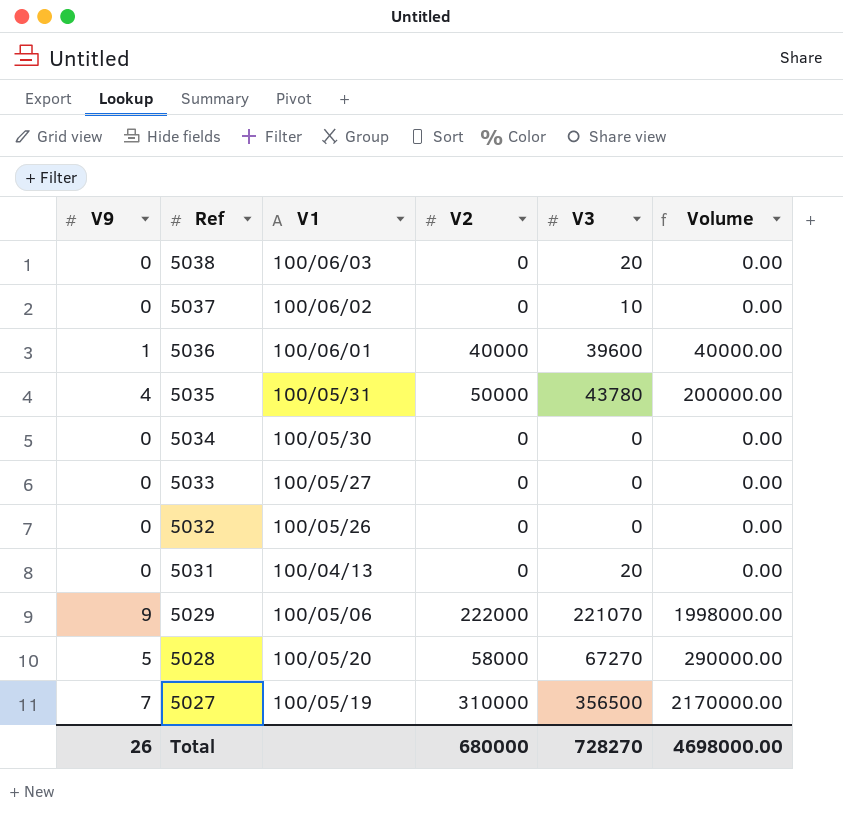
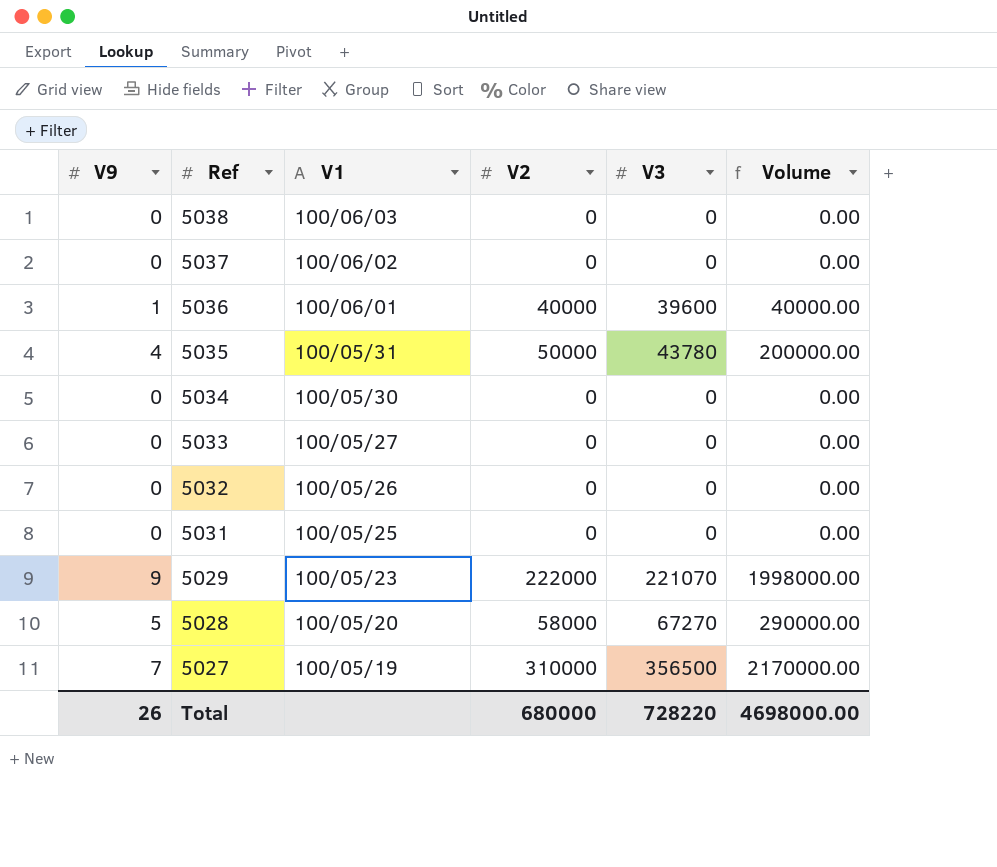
5038 | V3: 20 -> 0
5037 | V3: 10 -> 0
5031 | V1: 100/04/13 -> 100/05/25
5031 | V3: 20 -> 0
5029 | V1: 100/05/06 -> 100/05/23
Total | V3: 728270 -> 728220

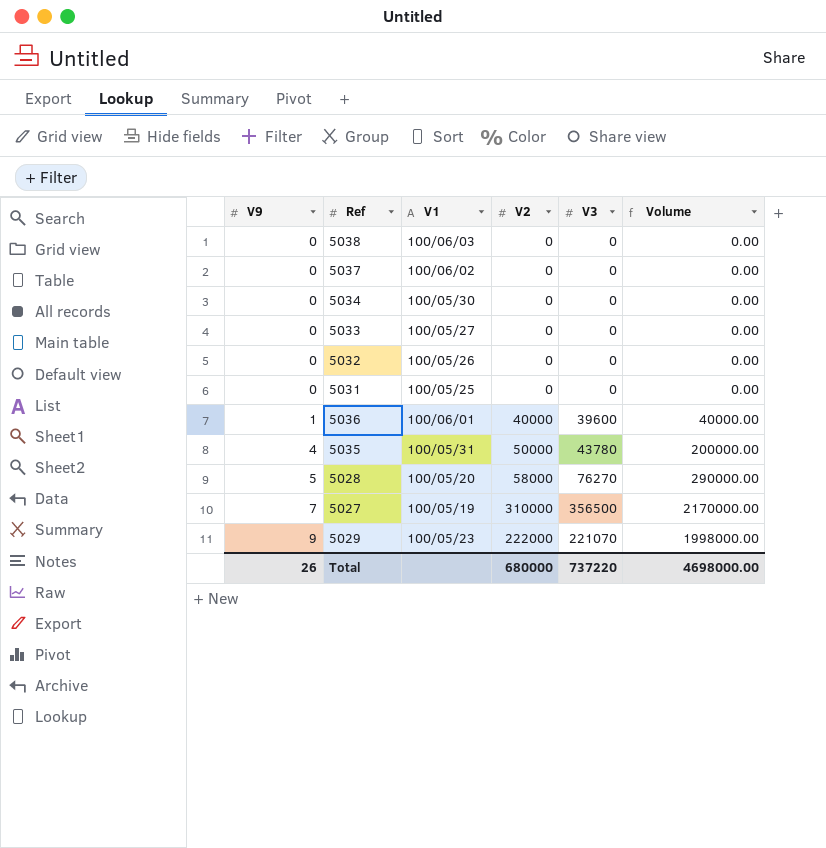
row order: Ref descending -> V9 ascending
5028 | V3: 67270 -> 76270
Total | V3: 728220 -> 737220

